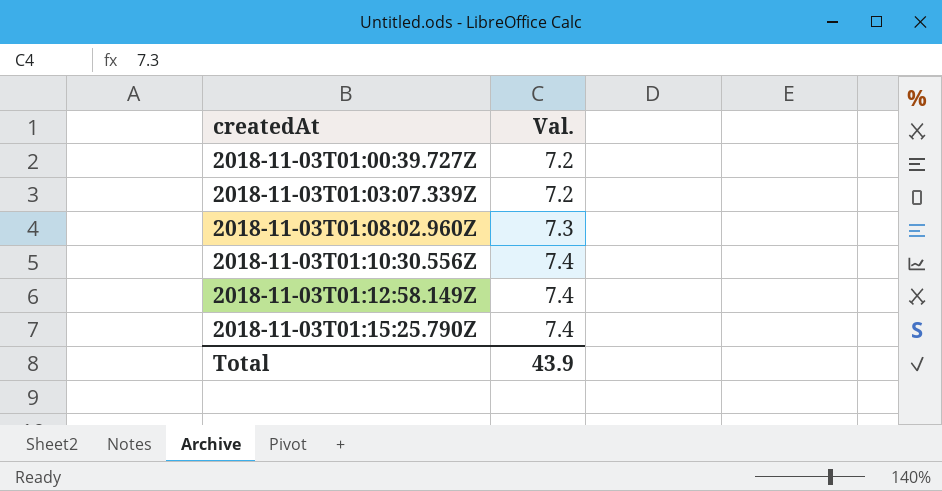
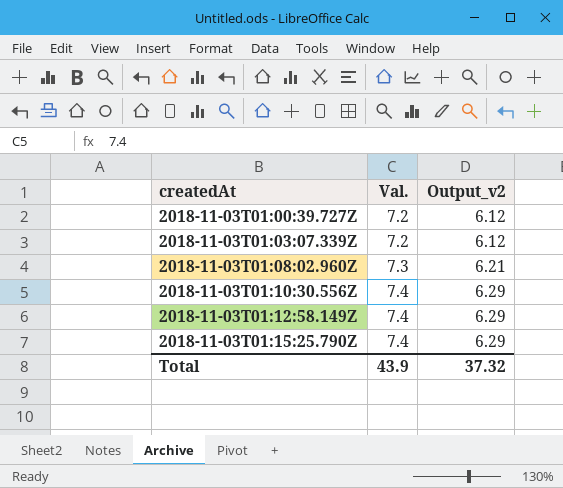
column Output_v2 | formula: none -> [Val.] * 0.85

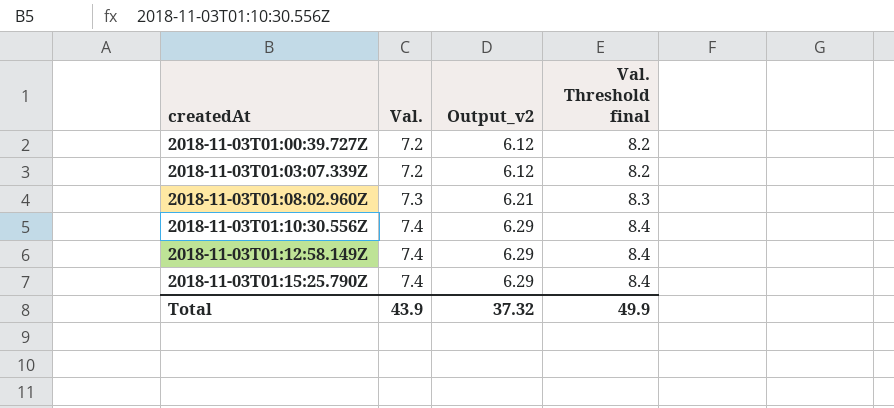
column Val. Threshold final | formula: none -> [Val.] + 1

